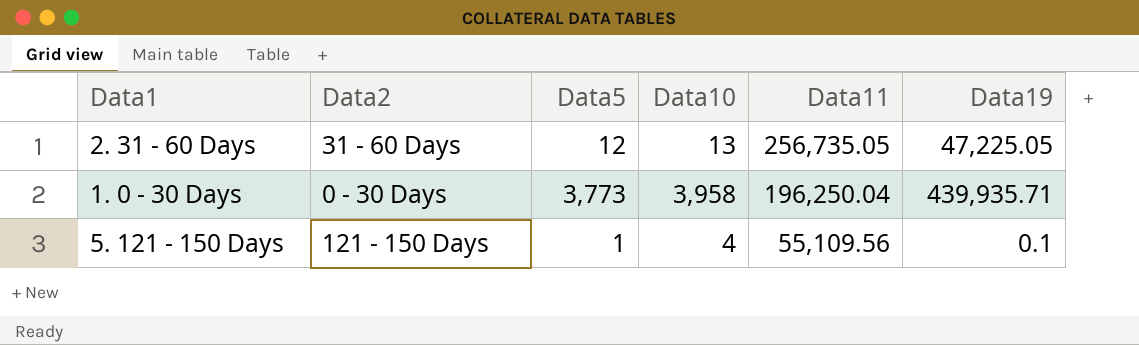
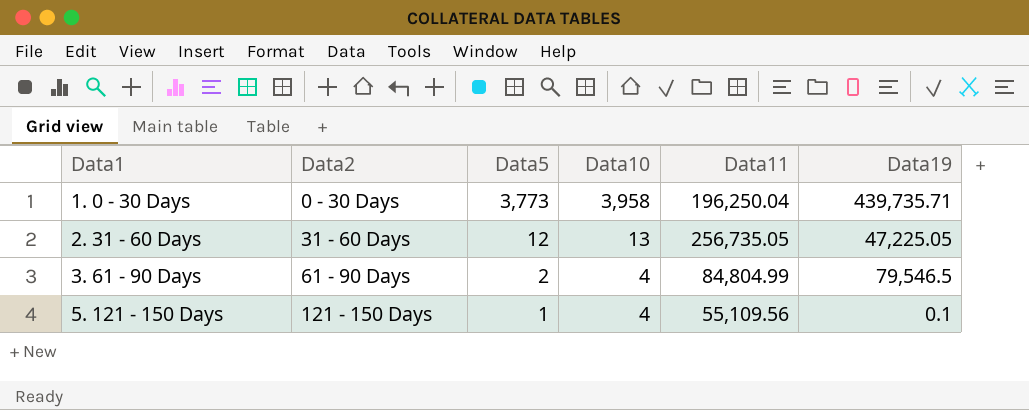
row order: Data11 descending -> Data1 ascending
1. 0 - 30 Days | Data19: 439,935.71 -> 439,735.71
row 3. 61 - 90 Days: none -> 61 - 90 Days | 2 | 4 | 84,804.99 | 79,546.5

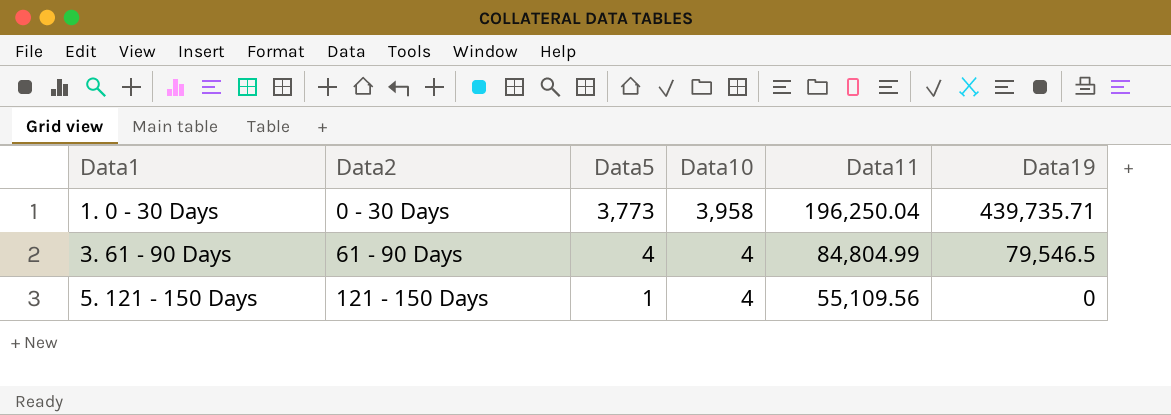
row 2. 31 - 60 Days: 31 - 60 Days | 12 | 13 | 256,735.05 | 47,225.05 -> none
3. 61 - 90 Days | Data5: 2 -> 4
5. 121 - 150 Days | Data19: 0.1 -> 0

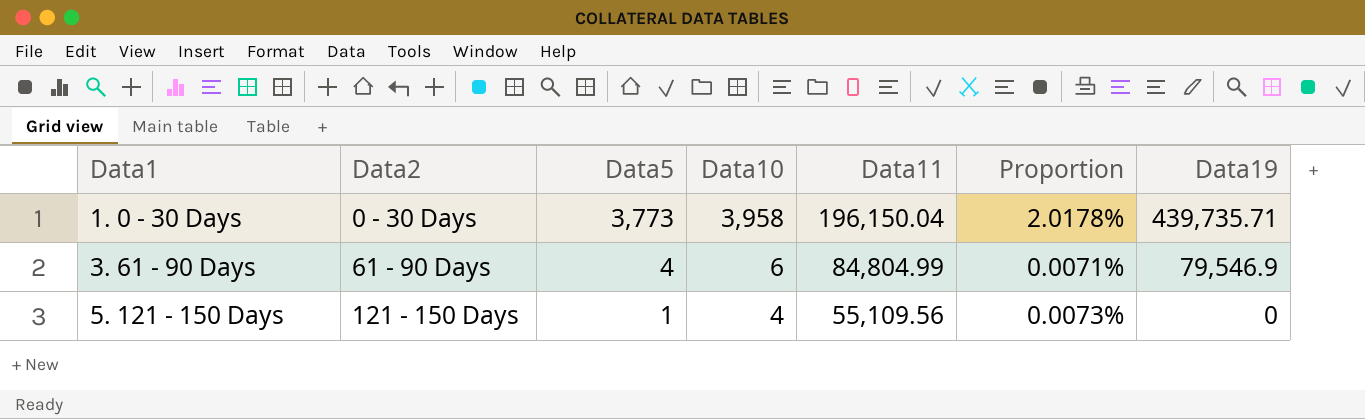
column Proportion | formula: none -> [Data10] / [Data11]
1. 0 - 30 Days | Data11: 196,250.04 -> 196,150.04
3. 61 - 90 Days | Data10: 4 -> 6
3. 61 - 90 Days | Data19: 79,546.5 -> 79,546.9

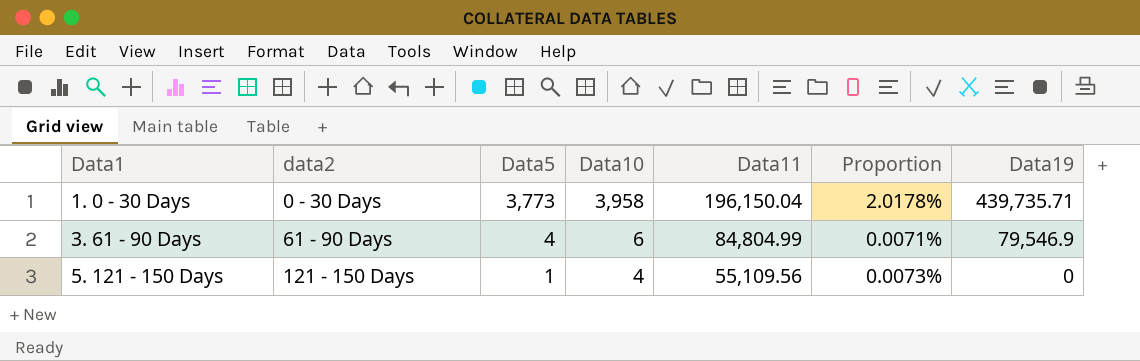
column name: Data2 -> data2

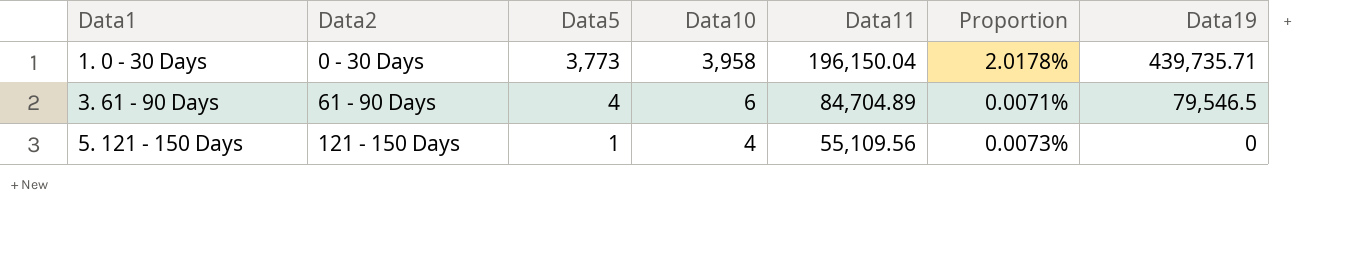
column name: data2 -> Data2
3. 61 - 90 Days | Data11: 84,804.99 -> 84,704.89
3. 61 - 90 Days | Data19: 79,546.9 -> 79,546.5

